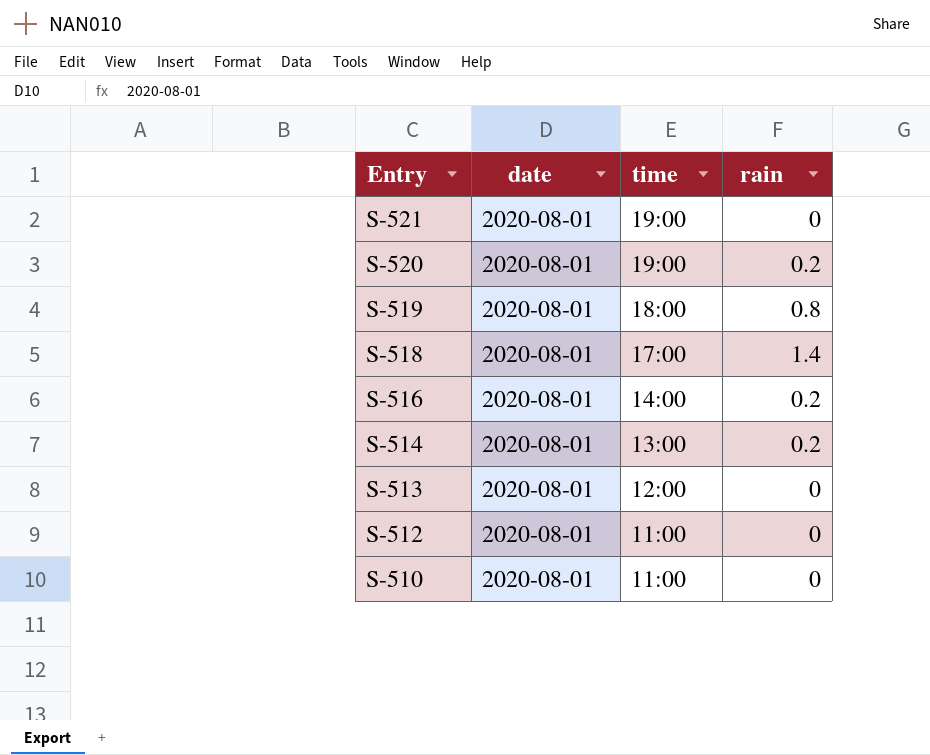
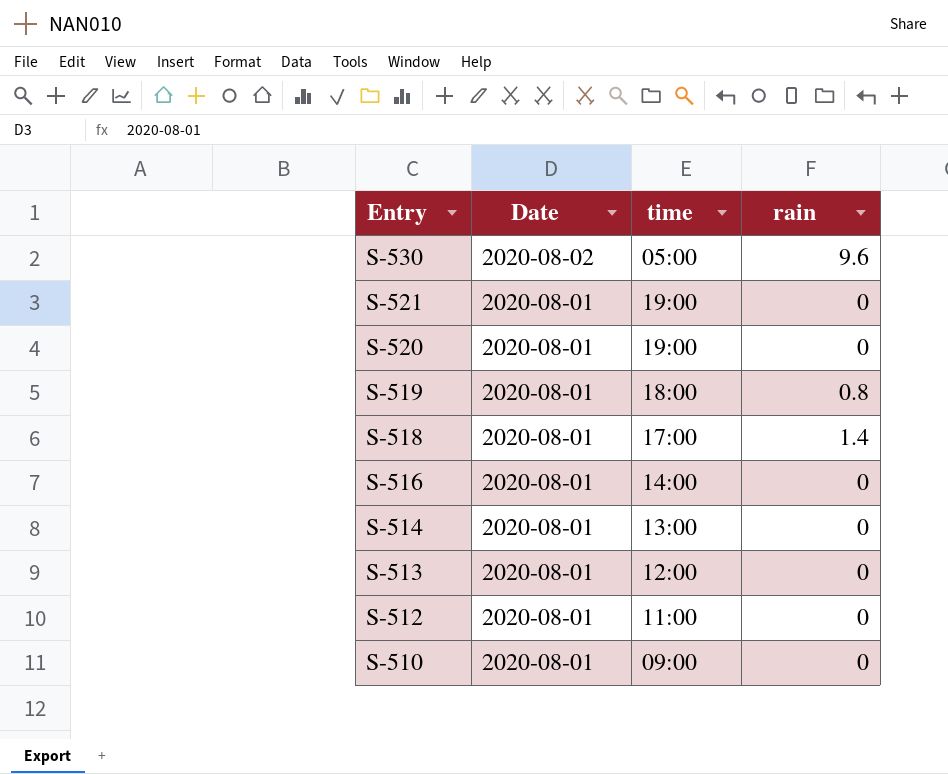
column name: date -> Date
row S-530: none -> 2020-08-02 | 05:00 | 9.6
S-520 | rain: 0.2 -> 0
S-516 | rain: 0.2 -> 0
S-514 | rain: 0.2 -> 0
S-510 | time: 11:00 -> 09:00

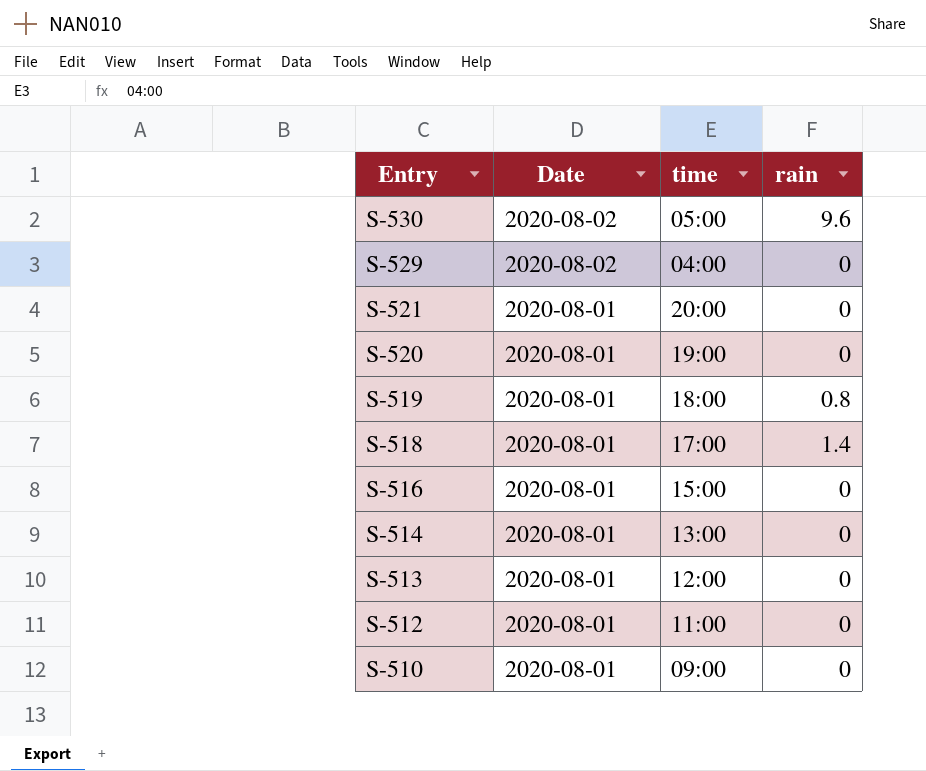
row S-529: none -> 2020-08-02 | 04:00 | 0
S-521 | time: 19:00 -> 20:00
S-516 | time: 14:00 -> 15:00

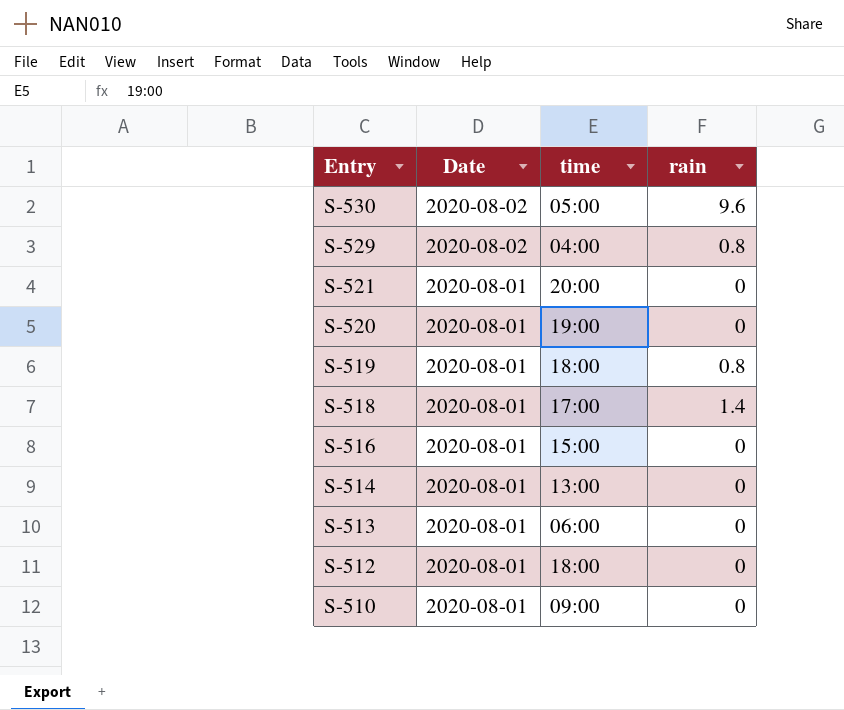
S-529 | rain: 0 -> 0.8
S-513 | time: 12:00 -> 06:00
S-512 | time: 11:00 -> 18:00

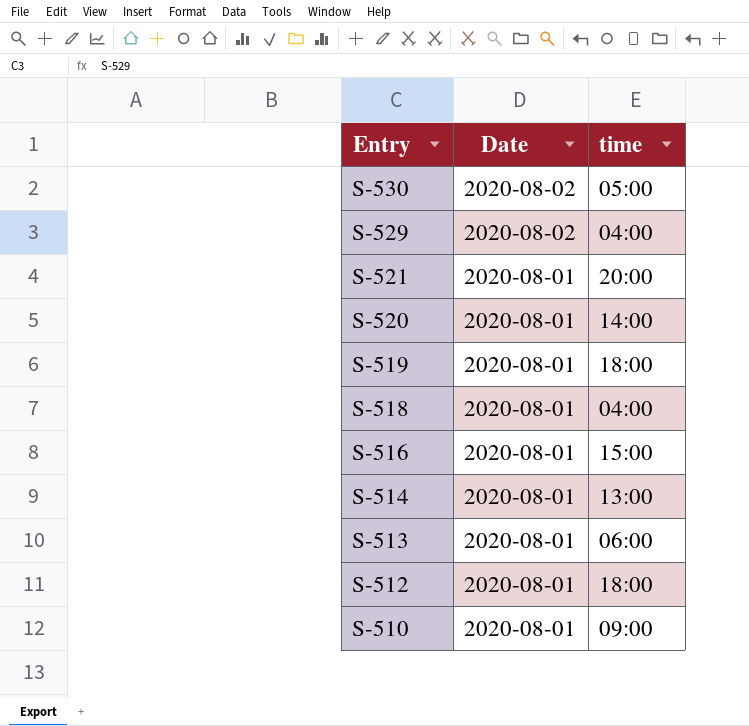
column rain | position: 4 -> none
S-520 | time: 19:00 -> 14:00
S-518 | time: 17:00 -> 04:00

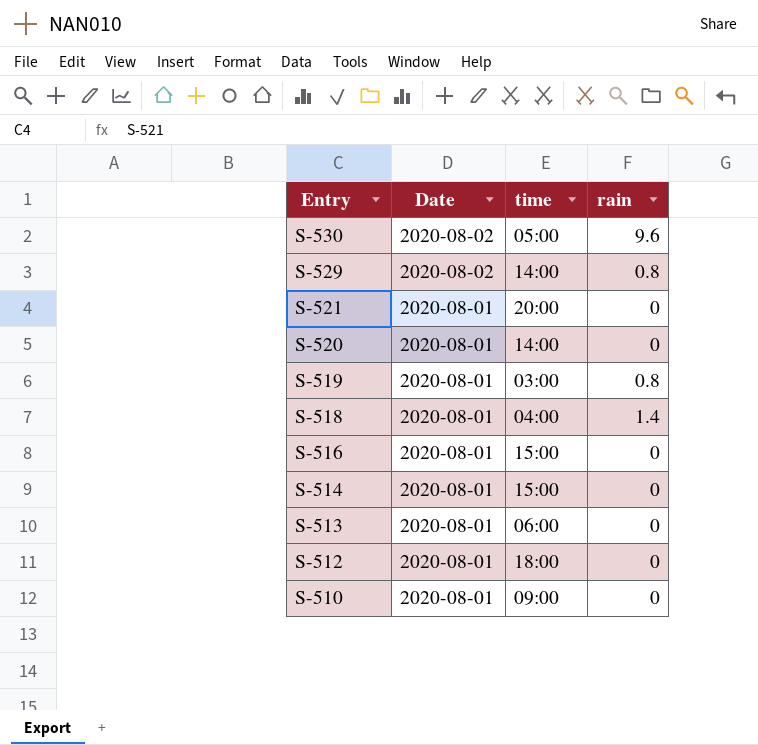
column rain | position: none -> 4
S-529 | time: 04:00 -> 14:00
S-519 | time: 18:00 -> 03:00
S-514 | time: 13:00 -> 15:00

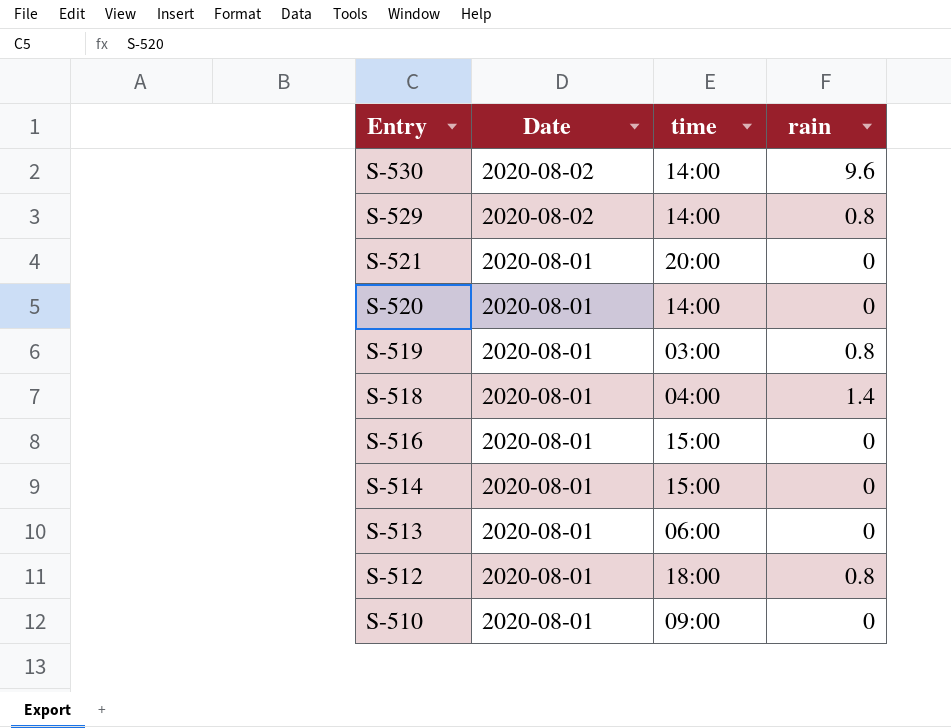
S-530 | time: 05:00 -> 14:00
S-512 | rain: 0 -> 0.8

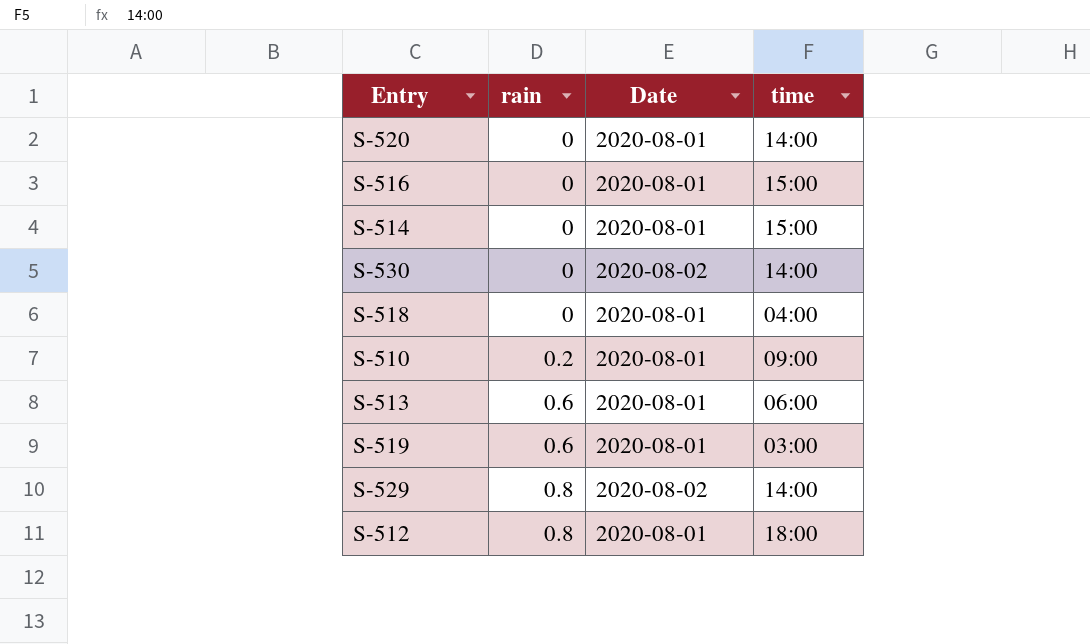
row order: Entry descending -> rain ascending
column rain | position: 4 -> 2
row S-521: 2020-08-01 | 20:00 | 0 -> none
S-530 | rain: 9.6 -> 0
S-518 | rain: 1.4 -> 0
S-510 | rain: 0 -> 0.2
S-513 | rain: 0 -> 0.6
S-519 | rain: 0.8 -> 0.6

